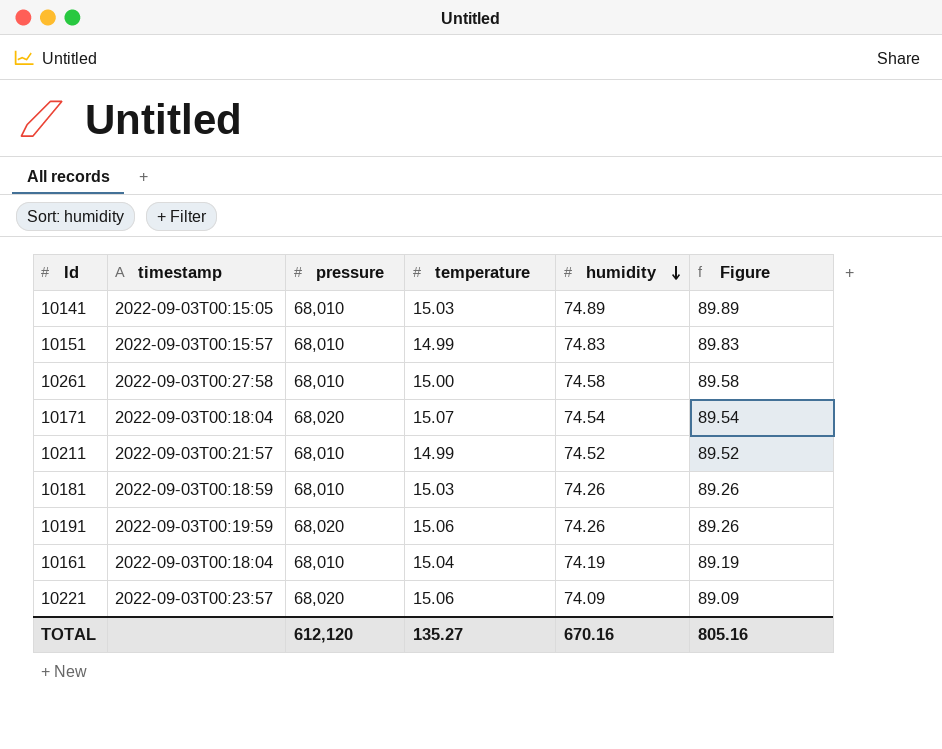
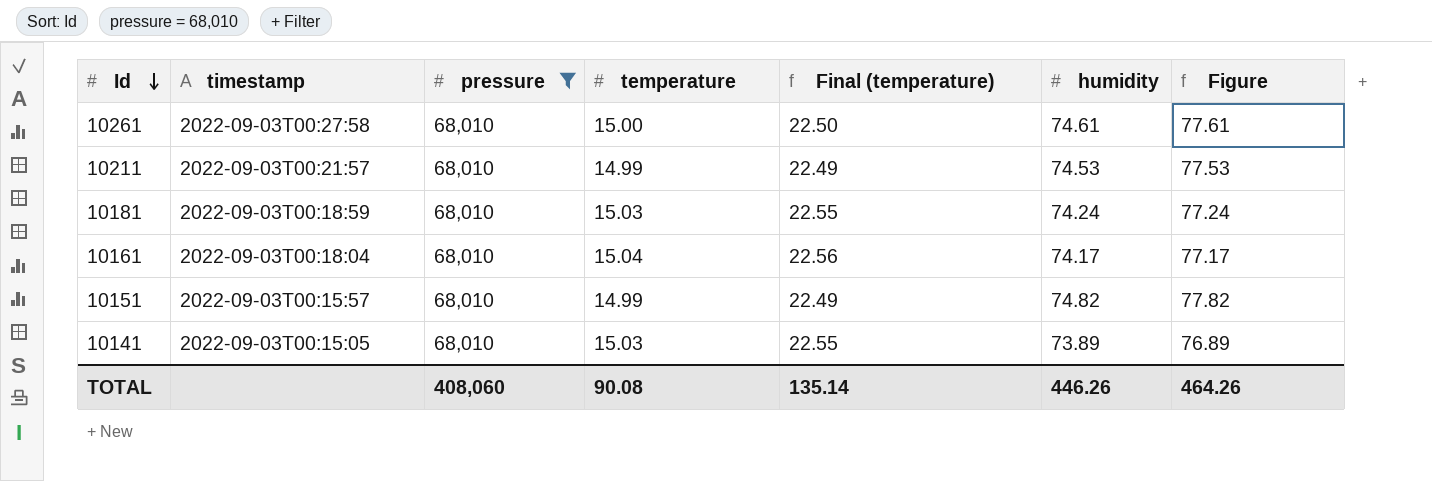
filter: none -> pressure = 68,010
row order: humidity descending -> Id descending
column Final (temperature) | formula: none -> [temperature] * 1.5
column Figure | formula: [humidity] + 15 -> [humidity] + 3
10261 | humidity: 74.58 -> 74.61
10211 | humidity: 74.52 -> 74.53
10181 | humidity: 74.26 -> 74.24
10161 | humidity: 74.19 -> 74.17
10151 | humidity: 74.83 -> 74.82
10141 | humidity: 74.89 -> 73.89
TOTAL | pressure: 612,120 -> 408,060
TOTAL | temperature: 135.27 -> 90.08
TOTAL | humidity: 670.16 -> 446.26
TOTAL | Figure: 805.16 -> 464.26

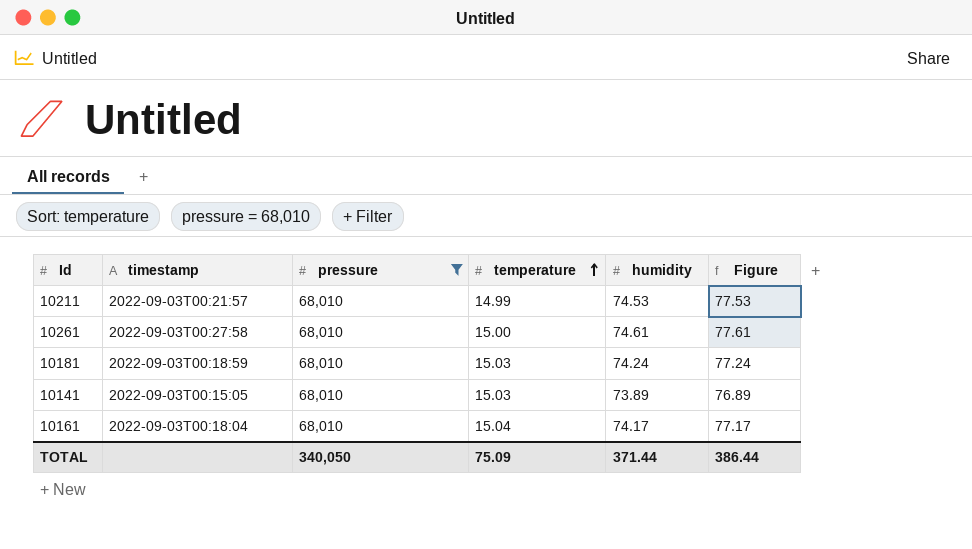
row order: Id descending -> temperature ascending
column Final (temperature) | formula: [temperature] * 1.5 -> none
row 10151: 2022-09-03T00:15:57 | 68,010 | 14.99 | 22.49 | 74.82 | 77.82 -> none
TOTAL | pressure: 408,060 -> 340,050
TOTAL | temperature: 90.08 -> 75.09
TOTAL | humidity: 446.26 -> 371.44
TOTAL | Figure: 464.26 -> 386.44

